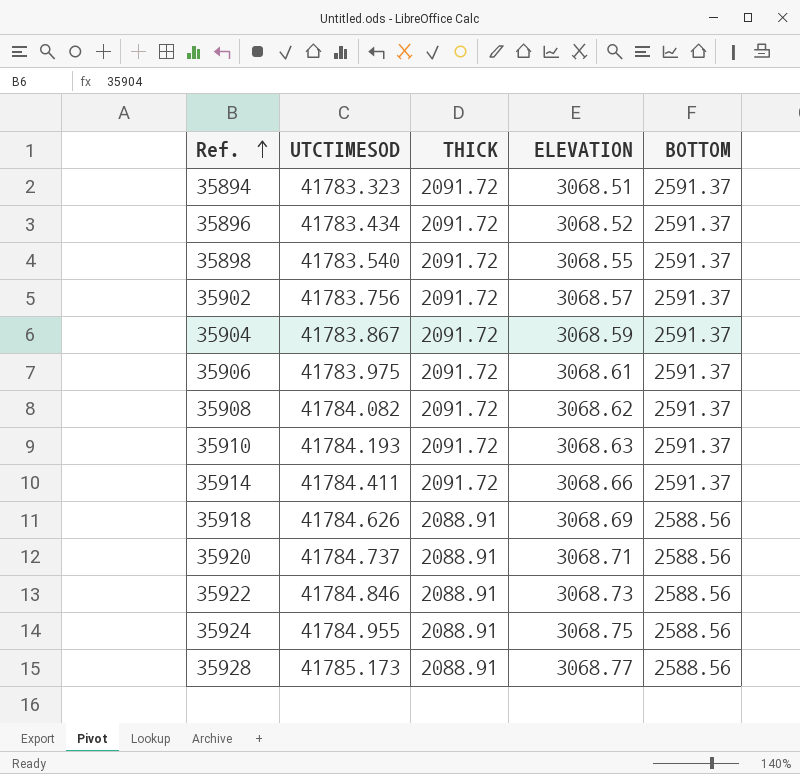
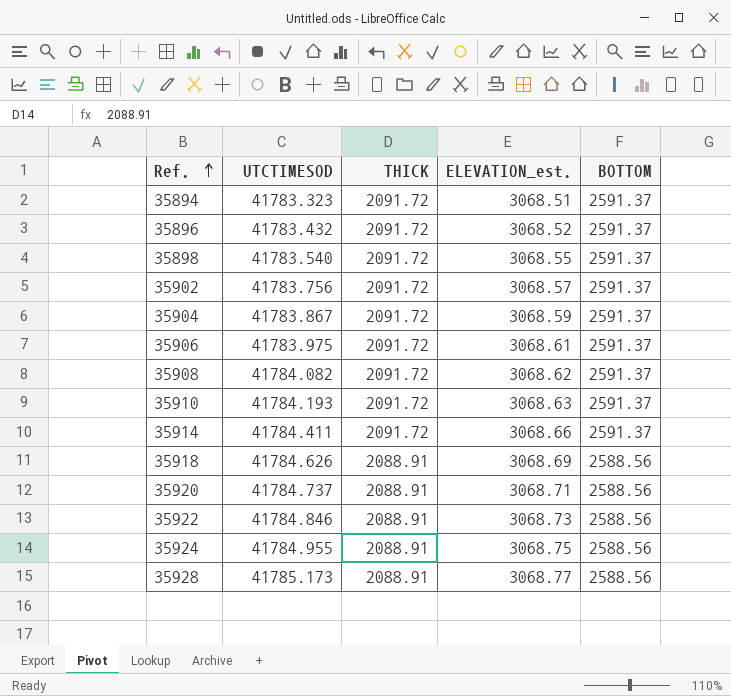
column name: ELEVATION -> ELEVATION_est.
35896 | UTCTIMESOD: 41783.434 -> 41783.432

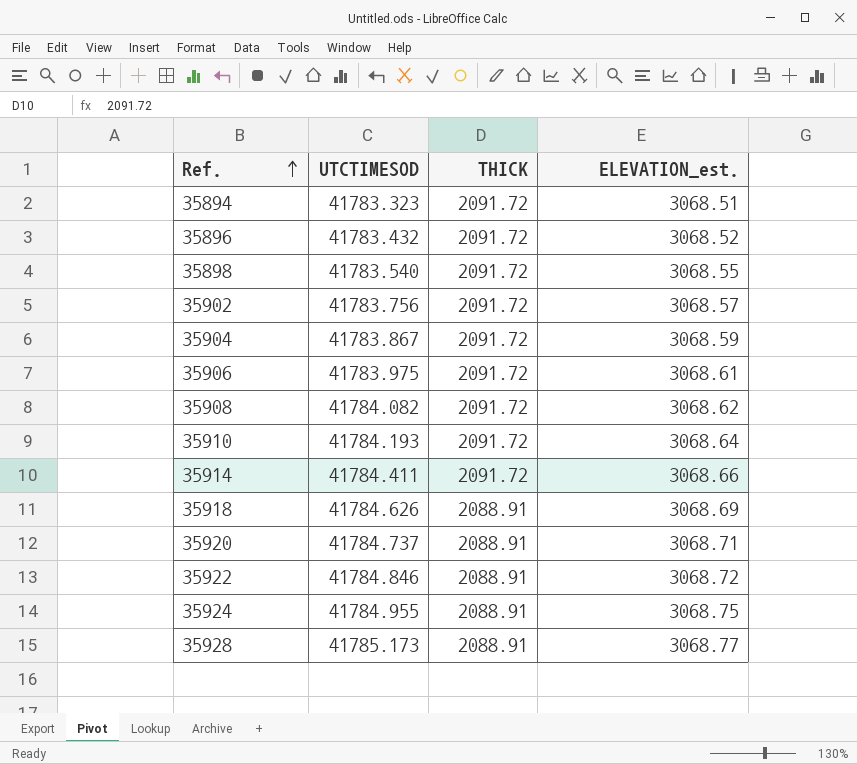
column BOTTOM | position: 5 -> none
35910 | ELEVATION_est.: 3068.63 -> 3068.64
35922 | ELEVATION_est.: 3068.73 -> 3068.72

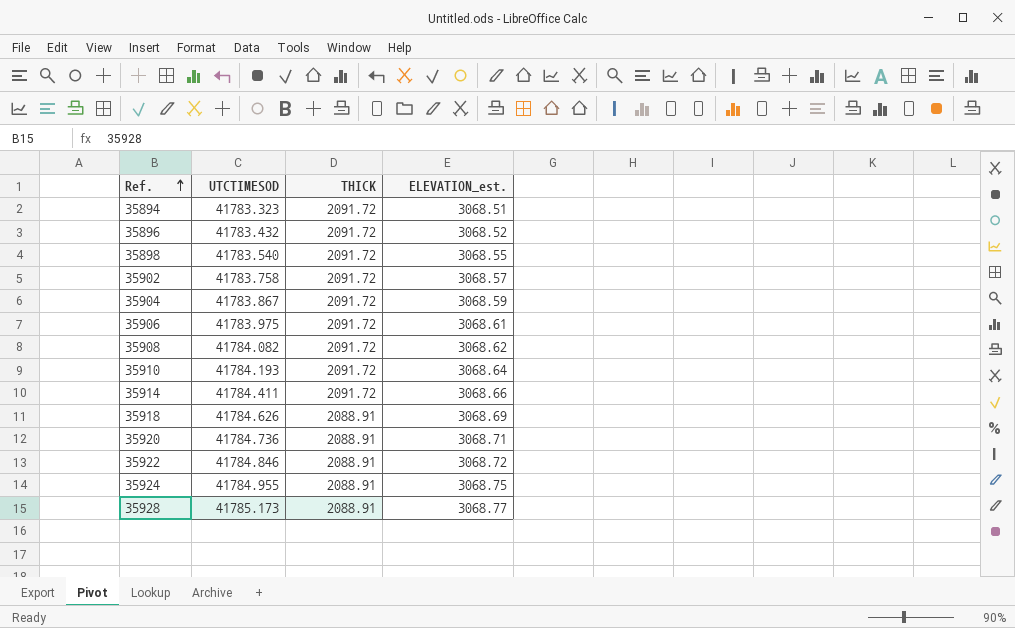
35902 | UTCTIMESOD: 41783.756 -> 41783.758
35920 | UTCTIMESOD: 41784.737 -> 41784.736

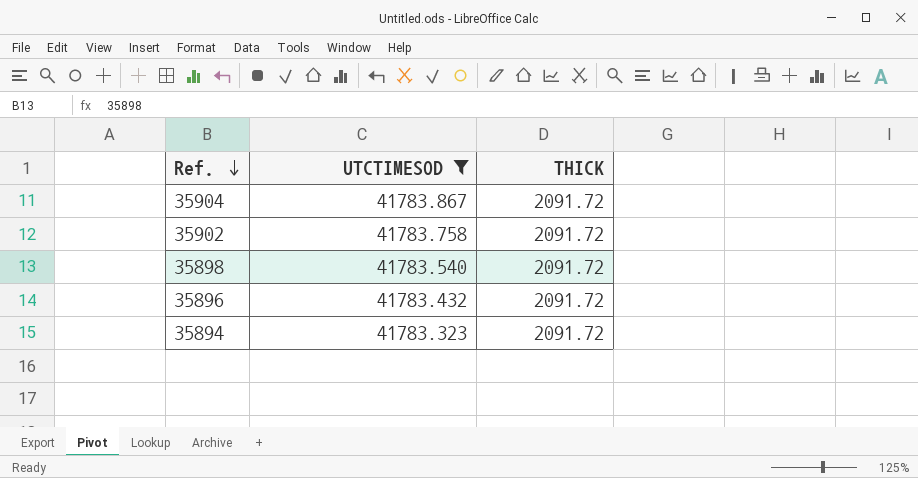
filter: none -> UTCTIMESOD <= 41783.867
row order: Ref. ascending -> Ref. descending
column ELEVATION_est. | position: 4 -> none

